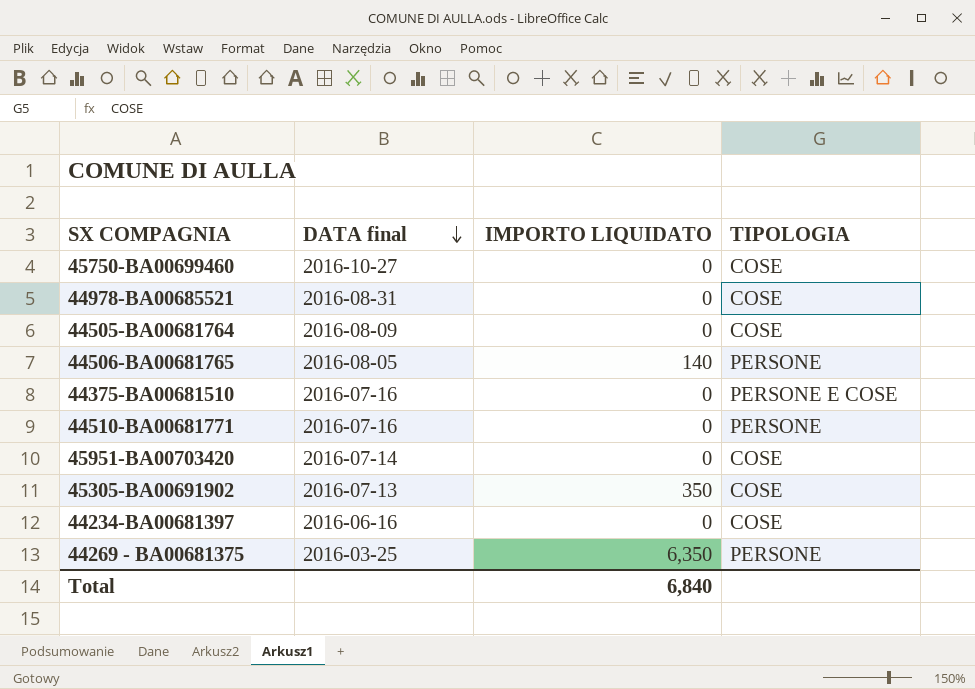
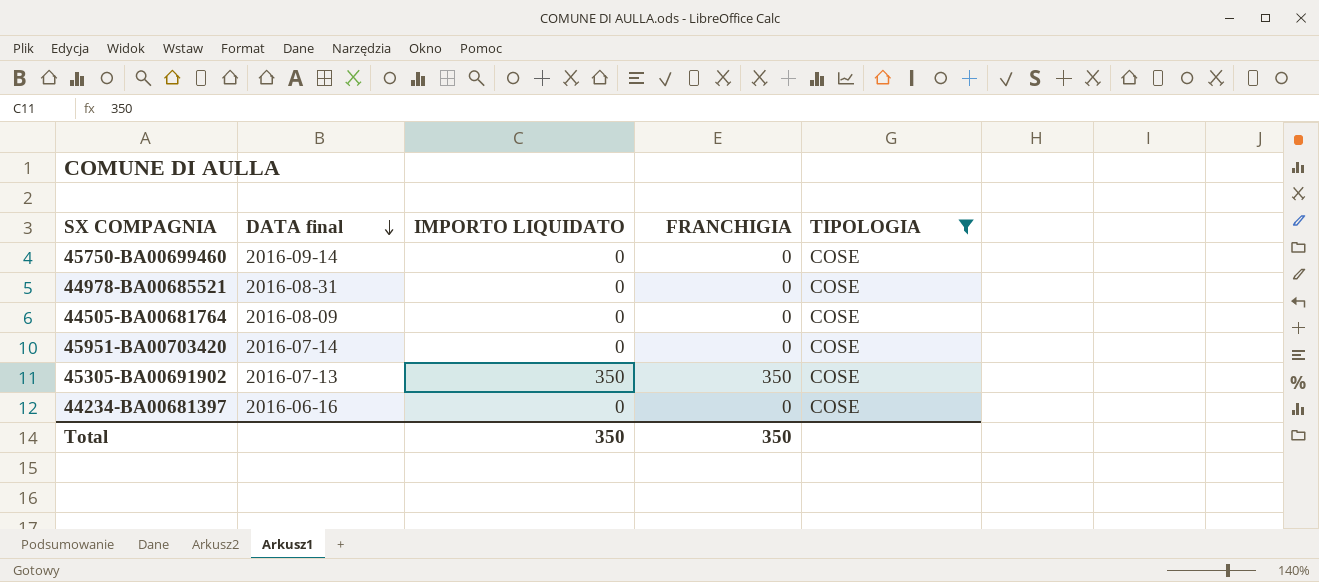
filter: none -> TIPOLOGIA = COSE
column FRANCHIGIA | position: none -> 4
45750-BA00699460 | DATA final: 2016-10-27 -> 2016-09-14
Total | IMPORTO LIQUIDATO: 6,840 -> 350

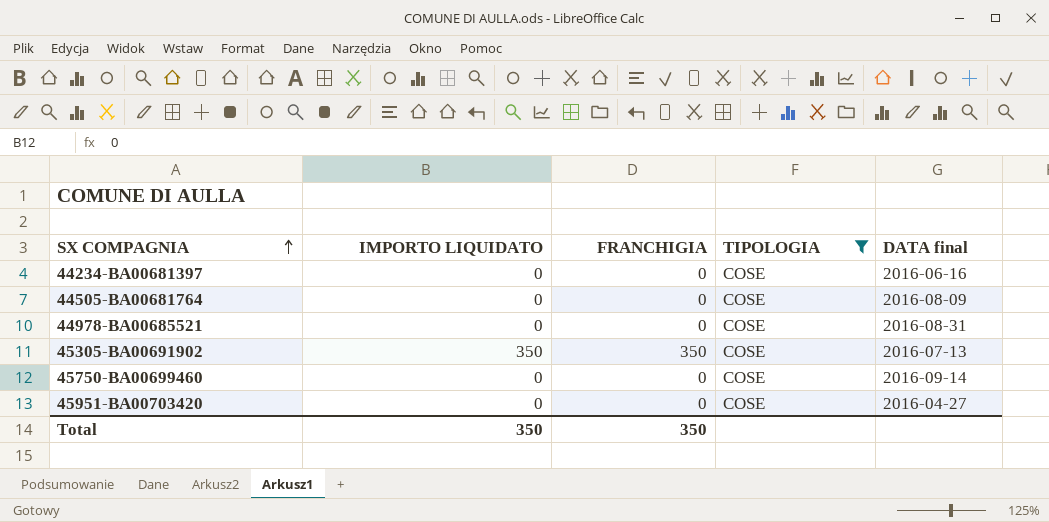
row order: DATA final descending -> SX COMPAGNIA ascending
column DATA final | position: 2 -> 5
45951-BA00703420 | DATA final: 2016-07-14 -> 2016-04-27

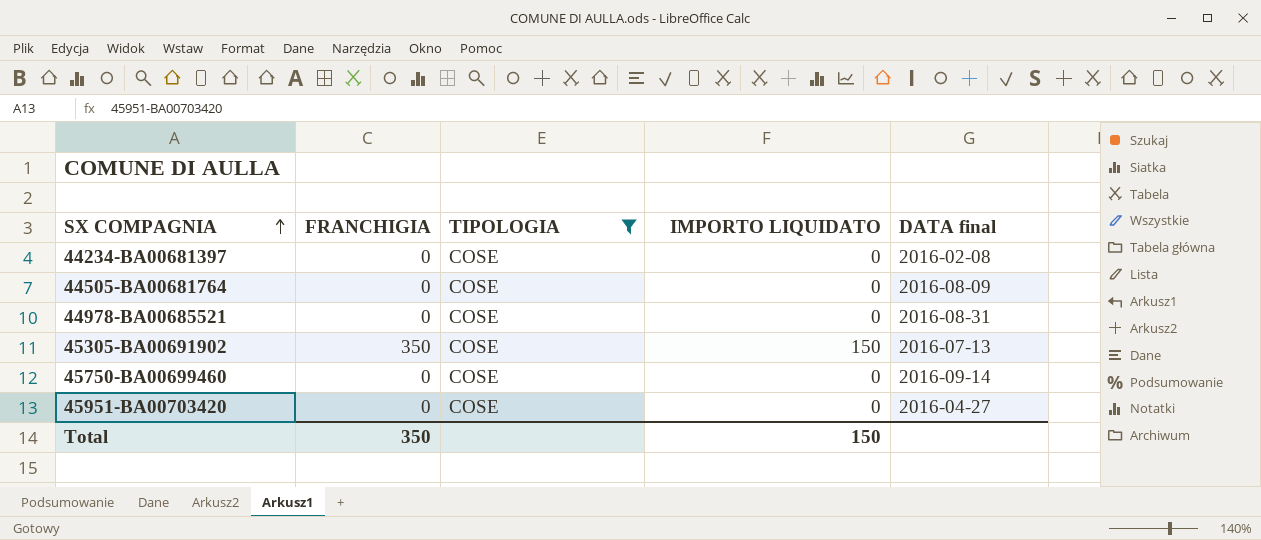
column IMPORTO LIQUIDATO | position: 2 -> 4
44234-BA00681397 | DATA final: 2016-06-16 -> 2016-02-08
45305-BA00691902 | IMPORTO LIQUIDATO: 350 -> 150
Total | IMPORTO LIQUIDATO: 350 -> 150

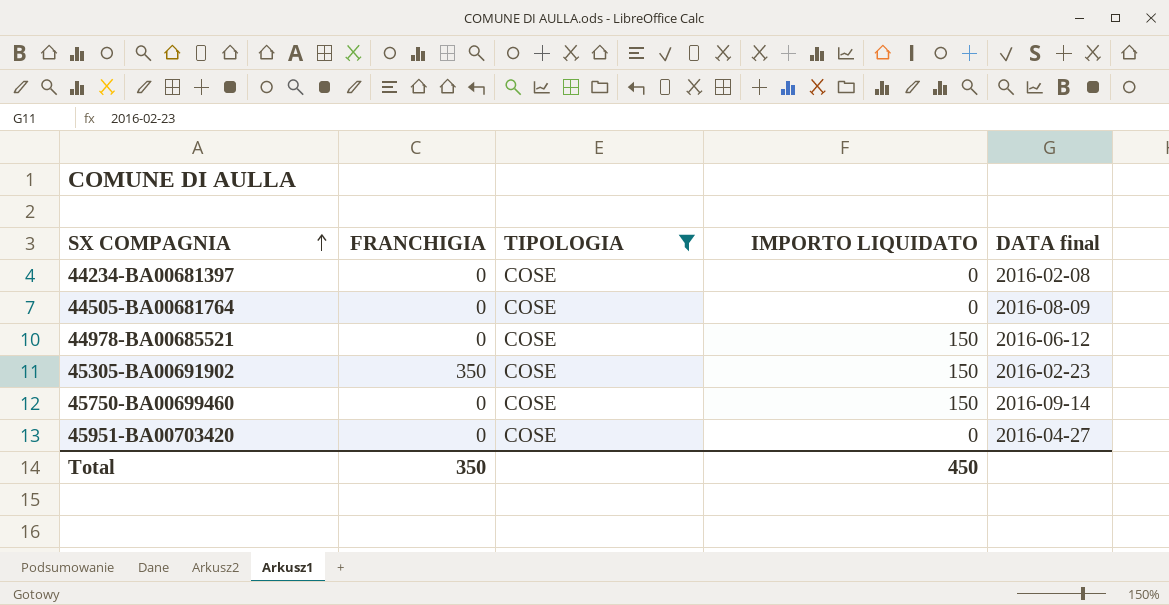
44978-BA00685521 | IMPORTO LIQUIDATO: 0 -> 150
44978-BA00685521 | DATA final: 2016-08-31 -> 2016-06-12
45305-BA00691902 | DATA final: 2016-07-13 -> 2016-02-23
45750-BA00699460 | IMPORTO LIQUIDATO: 0 -> 150
Total | IMPORTO LIQUIDATO: 150 -> 450

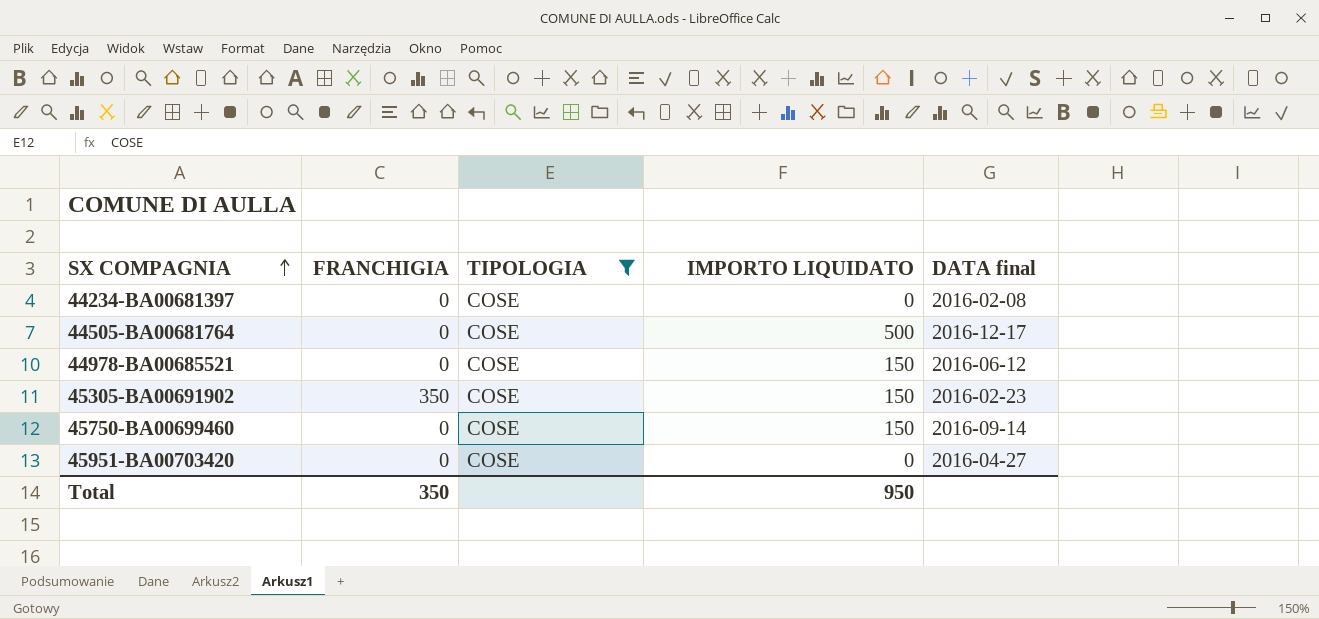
44505-BA00681764 | IMPORTO LIQUIDATO: 0 -> 500
44505-BA00681764 | DATA final: 2016-08-09 -> 2016-12-17
Total | IMPORTO LIQUIDATO: 450 -> 950

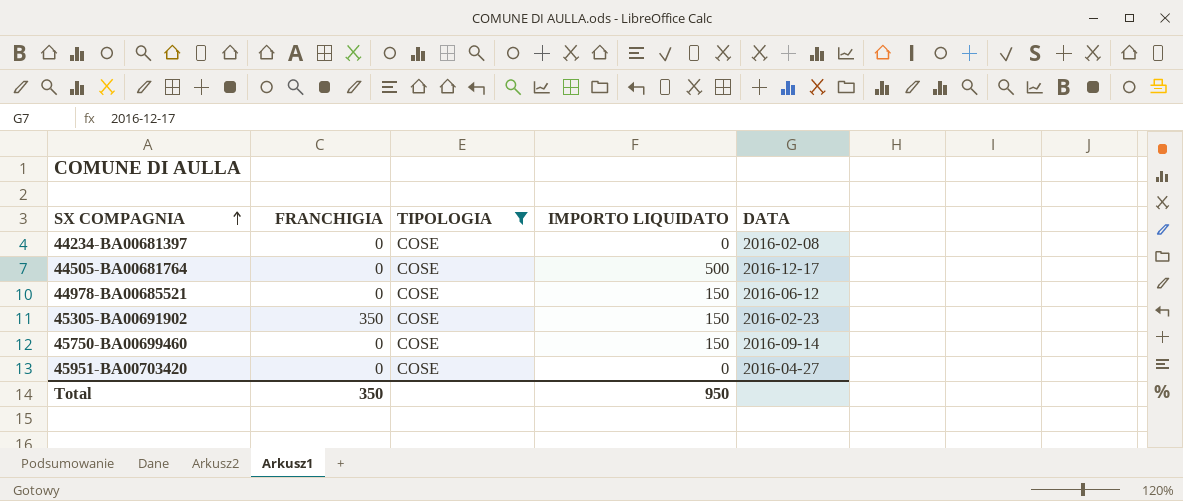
column name: DATA final -> DATA

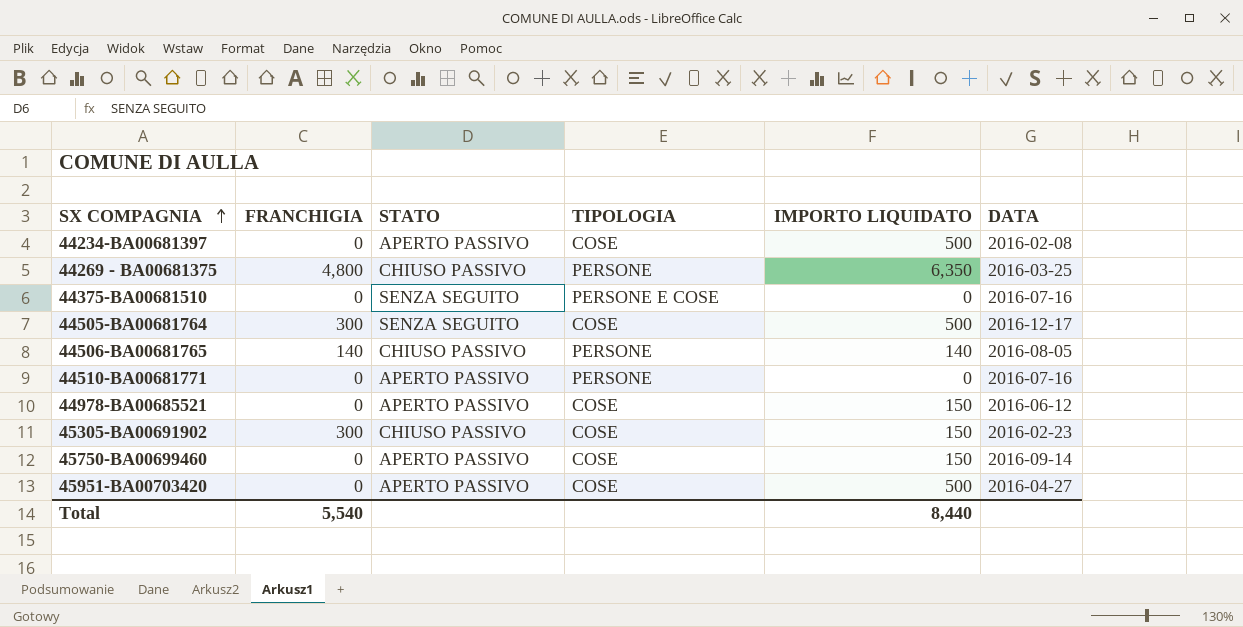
filter: TIPOLOGIA = COSE -> none
column STATO | position: none -> 3
44234-BA00681397 | IMPORTO LIQUIDATO: 0 -> 500
44505-BA00681764 | FRANCHIGIA: 0 -> 300
45305-BA00691902 | FRANCHIGIA: 350 -> 300
45951-BA00703420 | IMPORTO LIQUIDATO: 0 -> 500
Total | FRANCHIGIA: 350 -> 5,540
Total | IMPORTO LIQUIDATO: 950 -> 8,440

